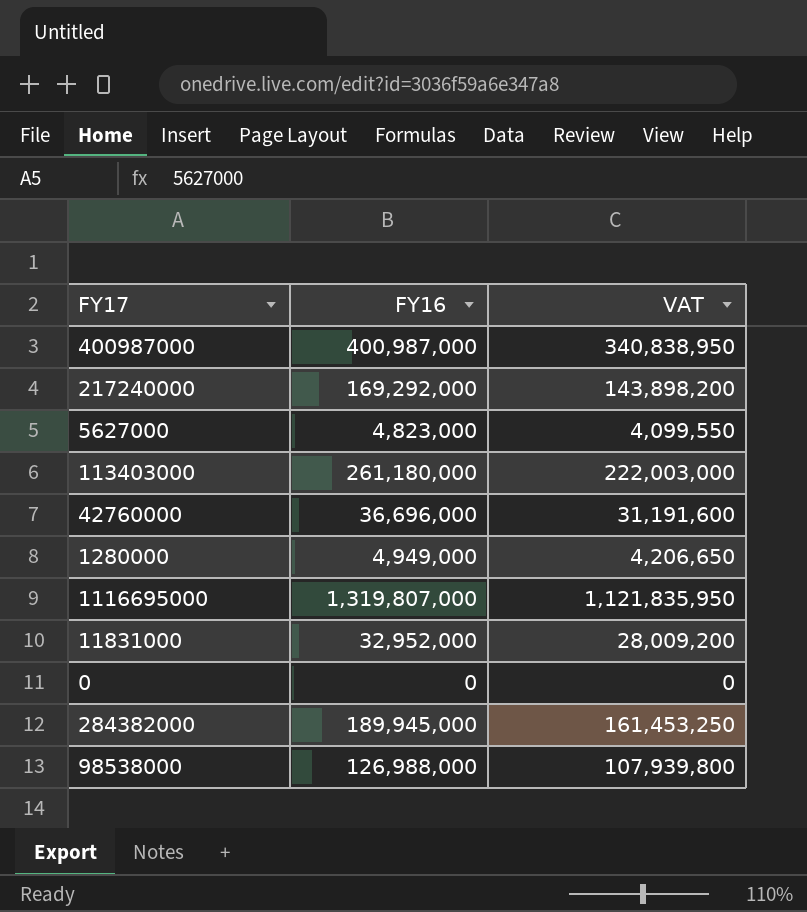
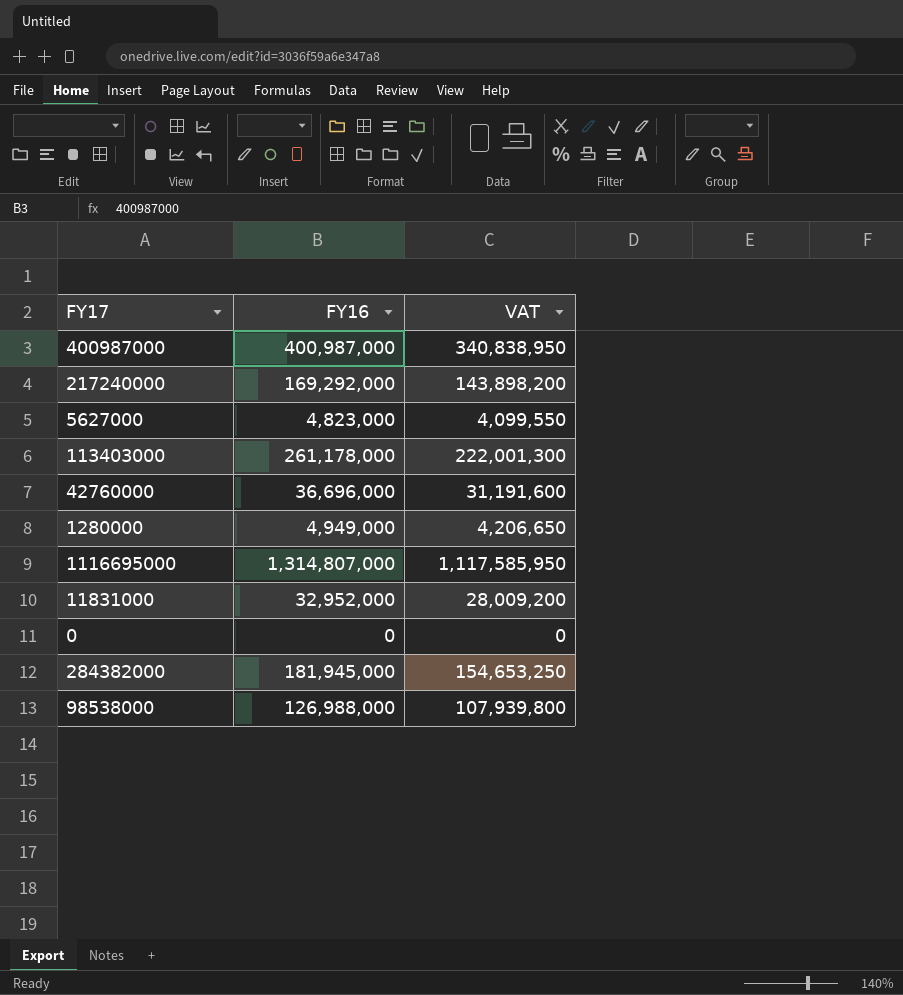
113403000 | FY16: 261,180,000 -> 261,178,000
113403000 | VAT: 222,003,000 -> 222,001,300
1116695000 | FY16: 1,319,807,000 -> 1,314,807,000
1116695000 | VAT: 1,121,835,950 -> 1,117,585,950
284382000 | FY16: 189,945,000 -> 181,945,000
284382000 | VAT: 161,453,250 -> 154,653,250

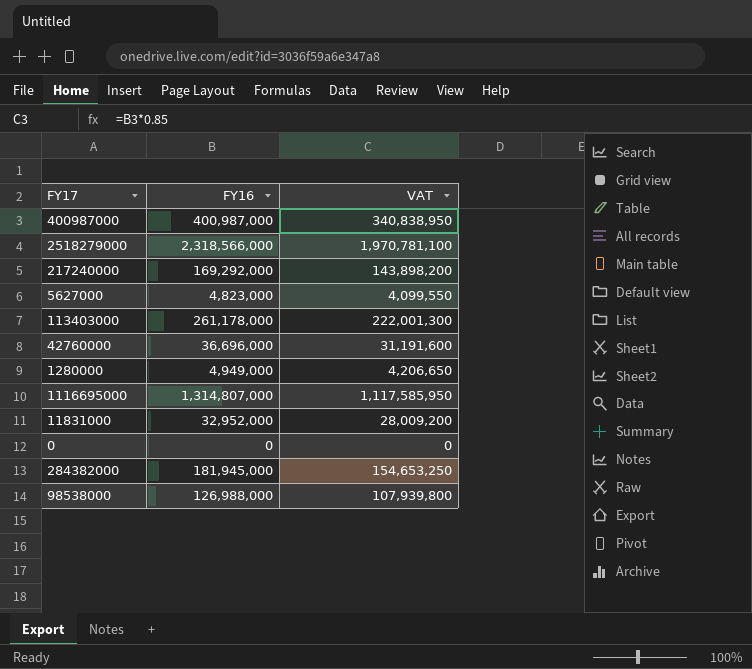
row 2518279000: none -> 2,318,566,000 | 1,970,781,100

